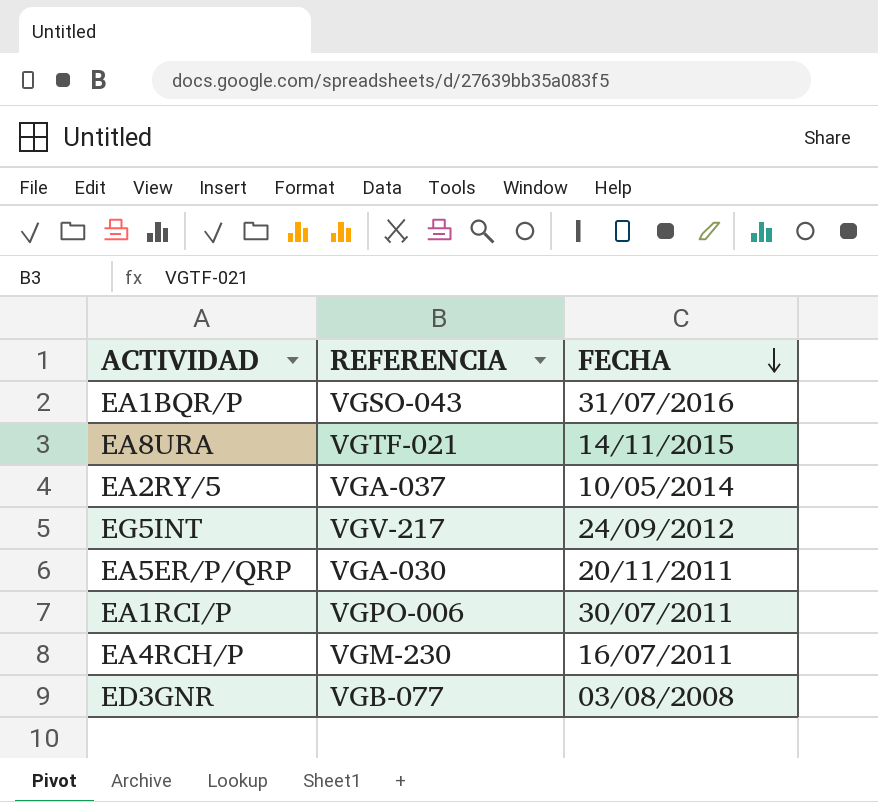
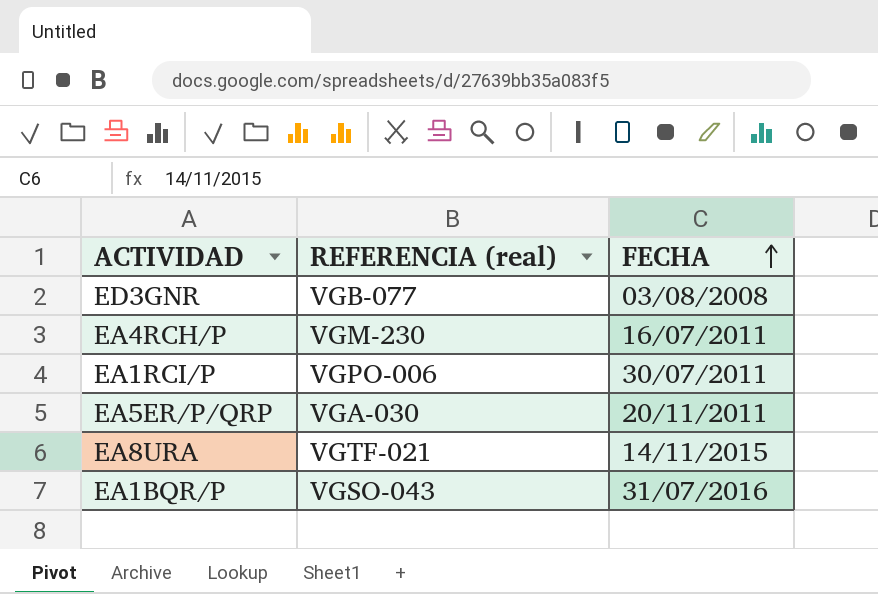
row order: FECHA descending -> FECHA ascending
column name: REFERENCIA -> REFERENCIA (real)
row EA2RY/5: VGA-037 | 10/05/2014 -> none
row EG5INT: VGV-217 | 24/09/2012 -> none

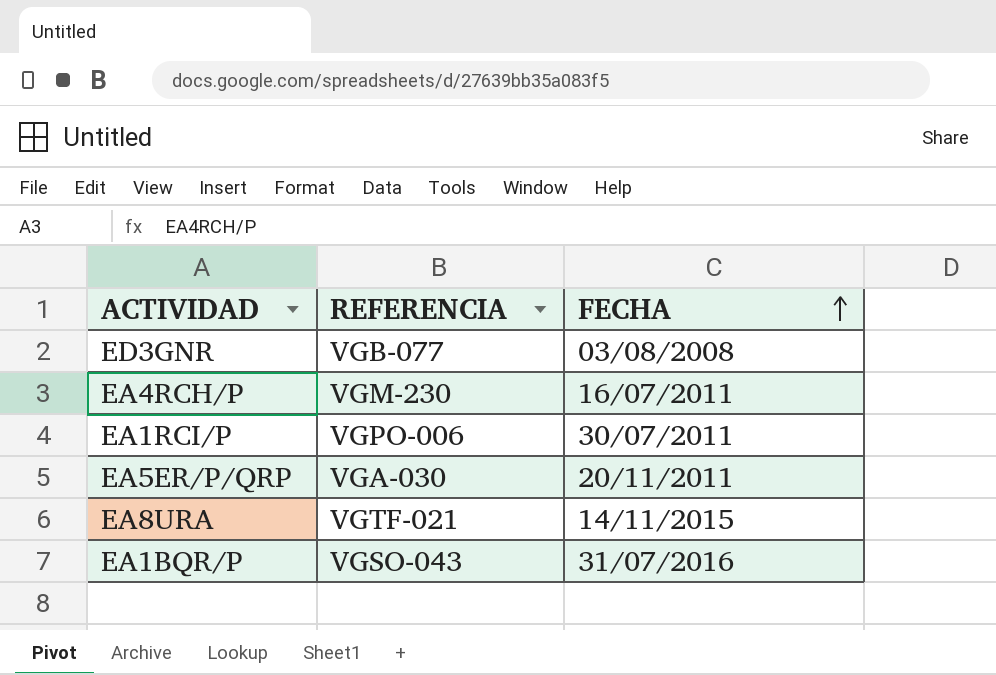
column name: REFERENCIA (real) -> REFERENCIA

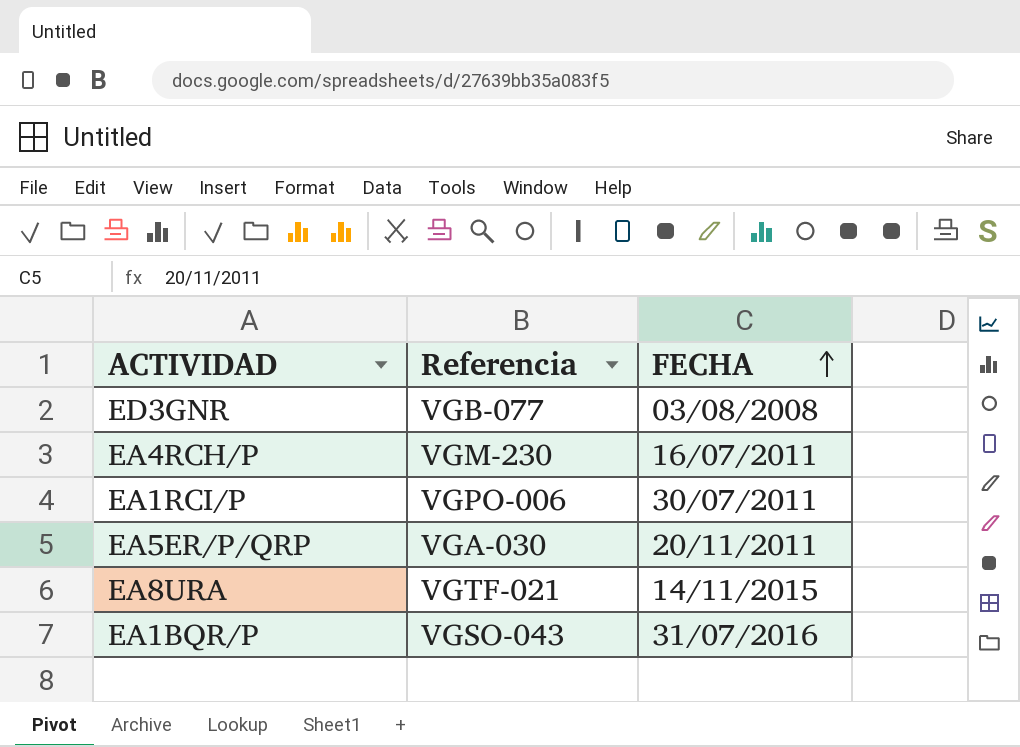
column name: REFERENCIA -> Referencia

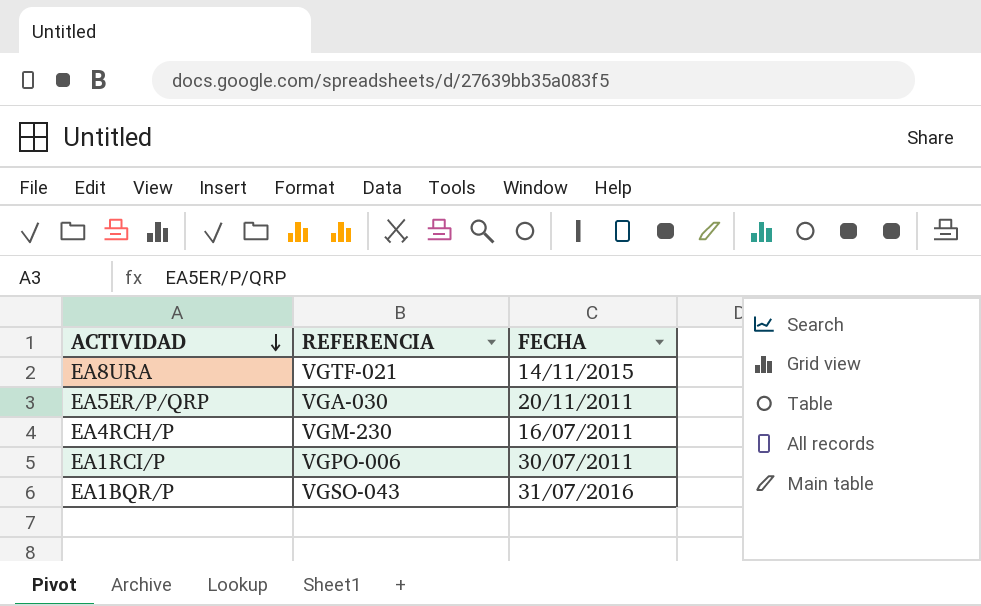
row order: FECHA ascending -> ACTIVIDAD descending
column name: Referencia -> REFERENCIA
row ED3GNR: VGB-077 | 03/08/2008 -> none

